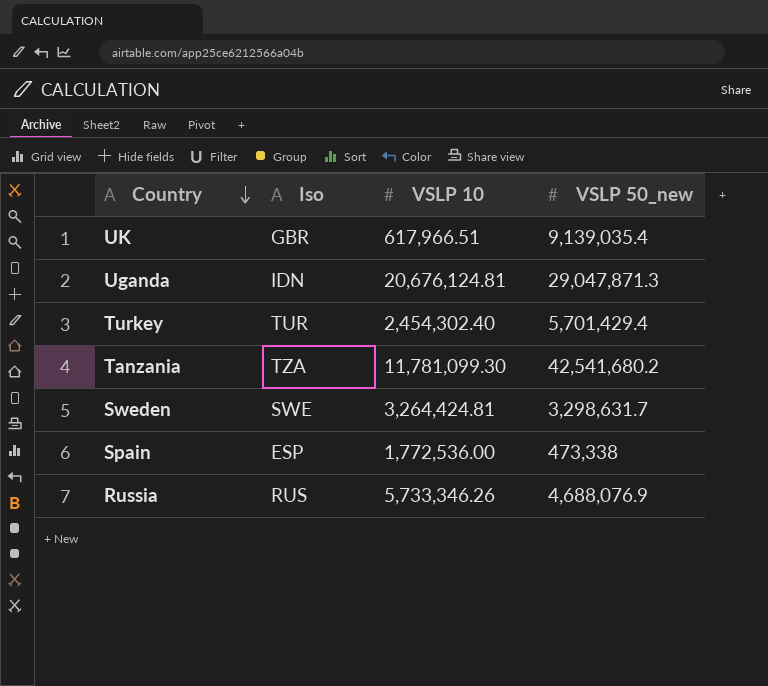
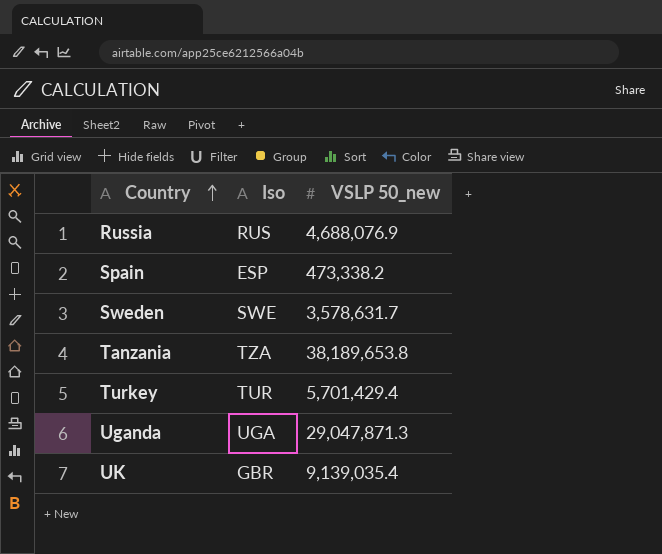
row order: Country descending -> Country ascending
column VSLP 10 | position: 3 -> none
Spain | VSLP 50_new: 473,338 -> 473,338.2
Sweden | VSLP 50_new: 3,298,631.7 -> 3,578,631.7
Tanzania | VSLP 50_new: 42,541,680.2 -> 38,189,653.8
Uganda | Iso: IDN -> UGA

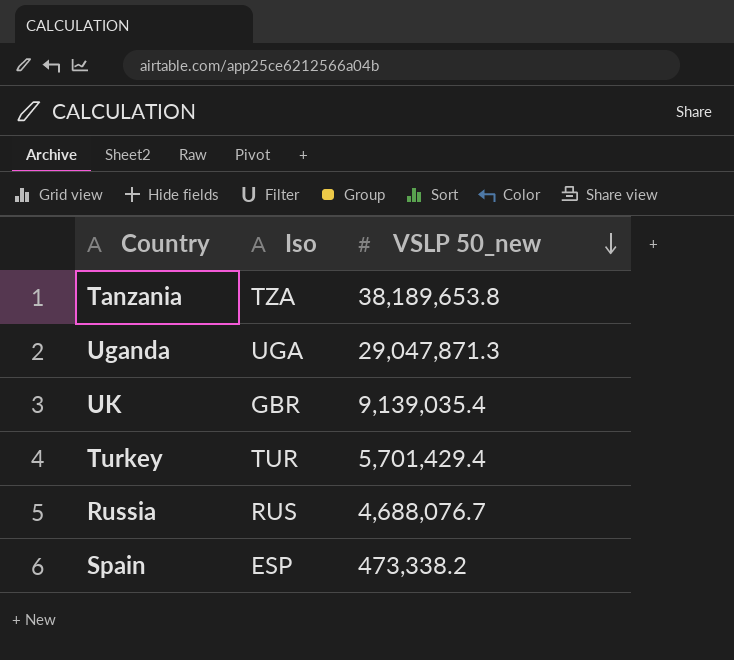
row order: Country ascending -> VSLP 50_new descending
row Sweden: SWE | 3,578,631.7 -> none
Russia | VSLP 50_new: 4,688,076.9 -> 4,688,076.7

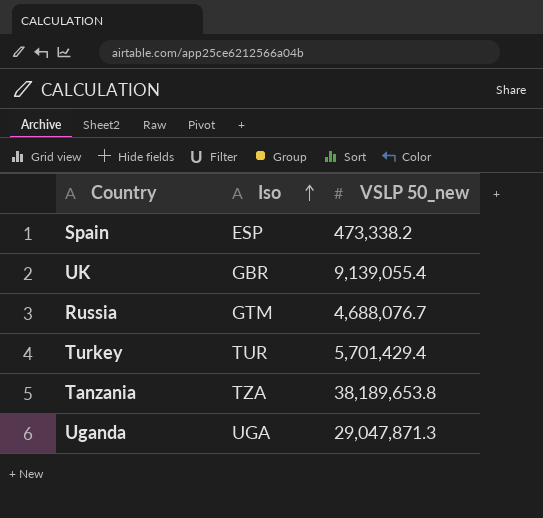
row order: VSLP 50_new descending -> Iso ascending
UK | VSLP 50_new: 9,139,035.4 -> 9,139,055.4
Russia | Iso: RUS -> GTM

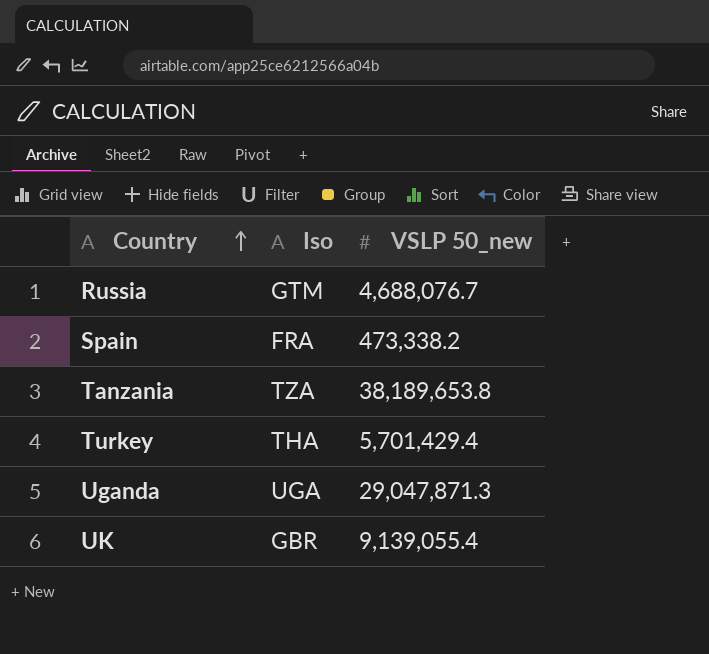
row order: Iso ascending -> Country ascending
Spain | Iso: ESP -> FRA
Turkey | Iso: TUR -> THA

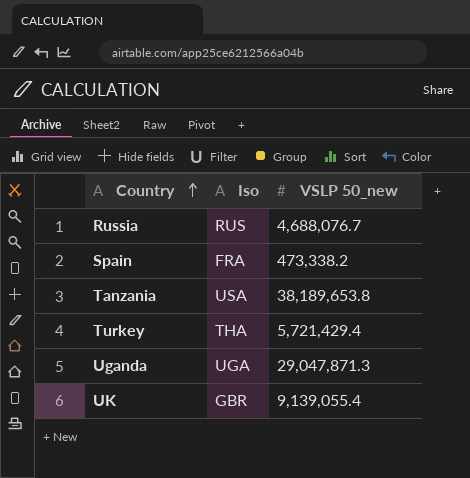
Russia | Iso: GTM -> RUS
Tanzania | Iso: TZA -> USA
Turkey | VSLP 50_new: 5,701,429.4 -> 5,721,429.4

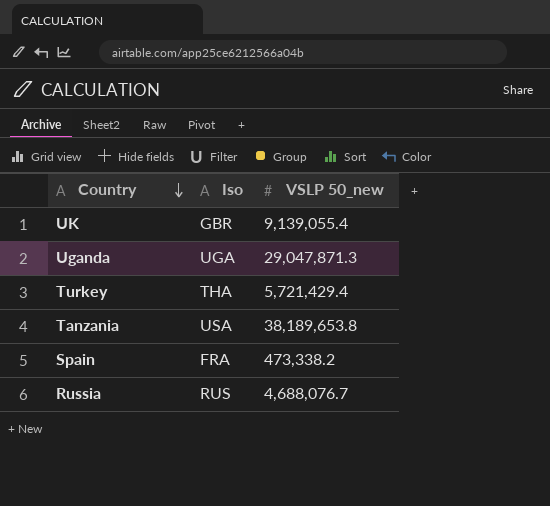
row order: Country ascending -> Country descending

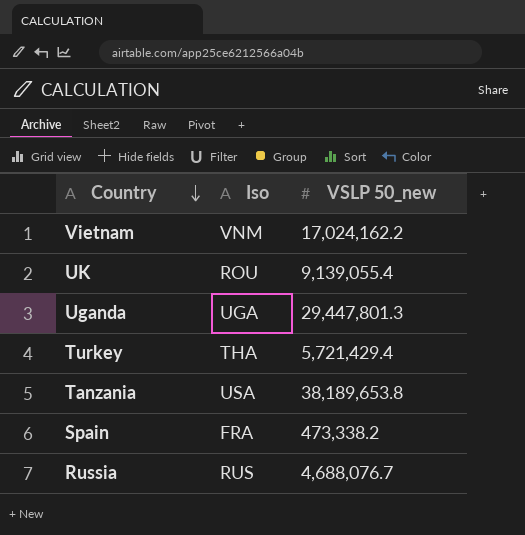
row Vietnam: none -> VNM | 17,024,162.2
UK | Iso: GBR -> ROU
Uganda | VSLP 50_new: 29,047,871.3 -> 29,447,801.3

